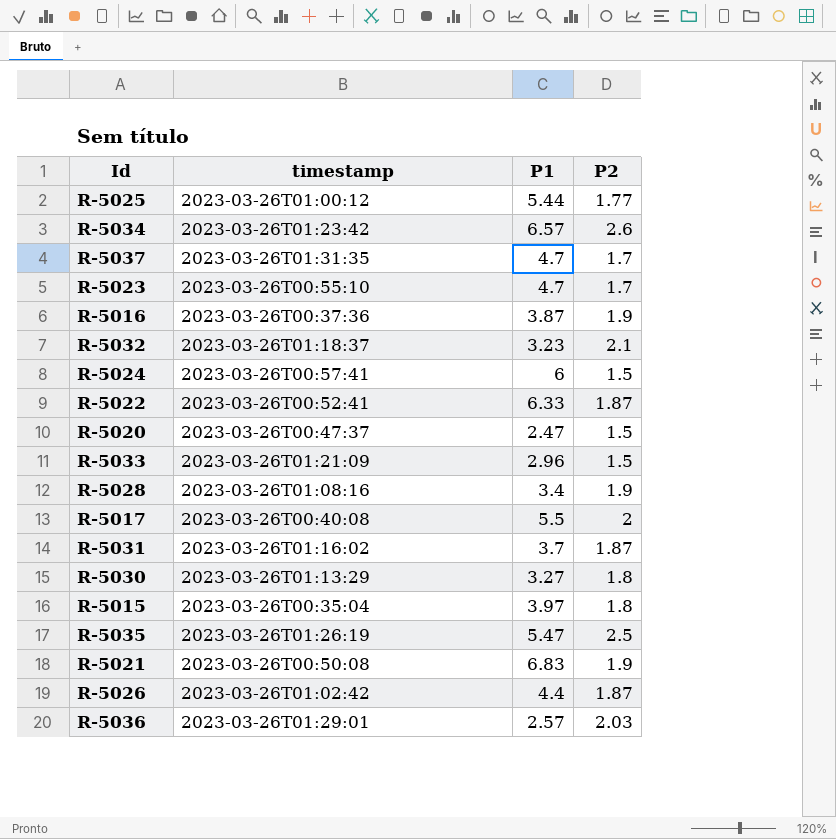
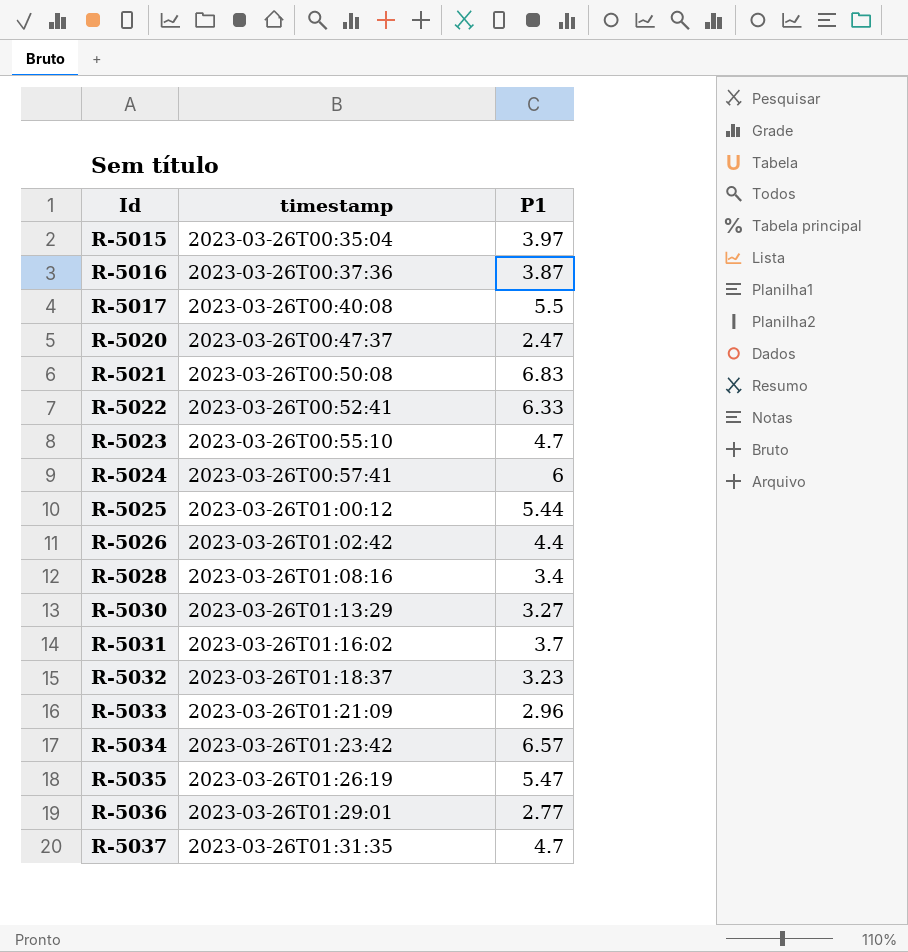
row order: none -> Id ascending
column P2 | position: 4 -> none
R-5036 | P1: 2.57 -> 2.77

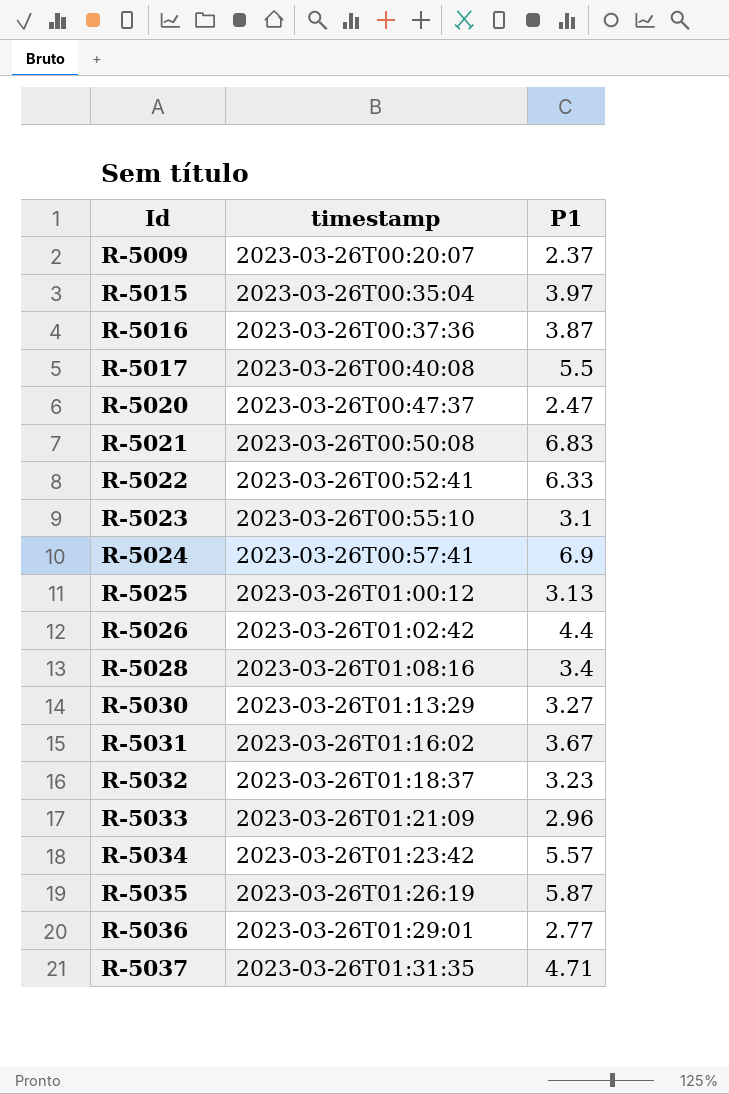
row R-5009: none -> 2023-03-26T00:20:07 | 2.37
R-5023 | P1: 4.7 -> 3.1
R-5024 | P1: 6 -> 6.9
R-5025 | P1: 5.44 -> 3.13
R-5031 | P1: 3.7 -> 3.67
R-5034 | P1: 6.57 -> 5.57
R-5035 | P1: 5.47 -> 5.87
R-5037 | P1: 4.7 -> 4.71

